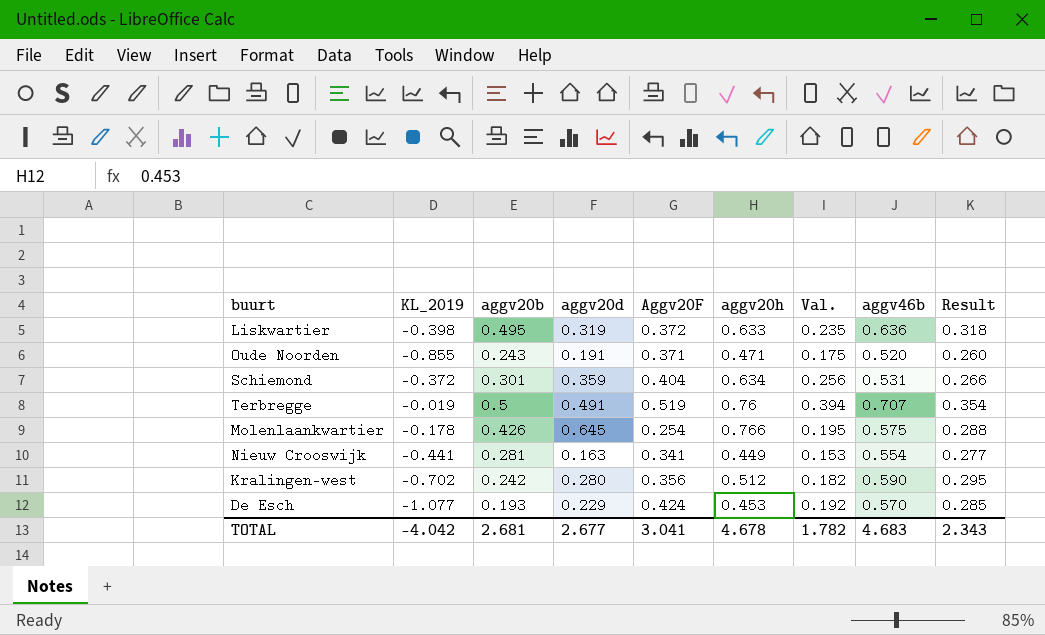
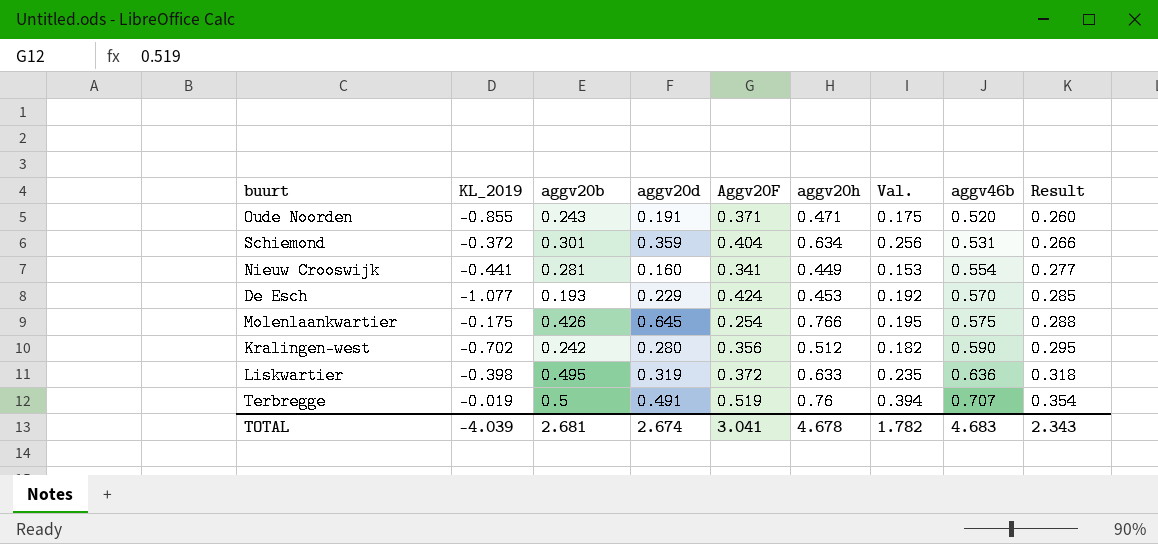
row order: none -> aggv46b ascending
Nieuw Crooswijk | aggv20d: 0.163 -> 0.160
Molenlaankwartier | KL_2019: -0.178 -> -0.175
TOTAL | KL_2019: -4.042 -> -4.039
TOTAL | aggv20d: 2.677 -> 2.674

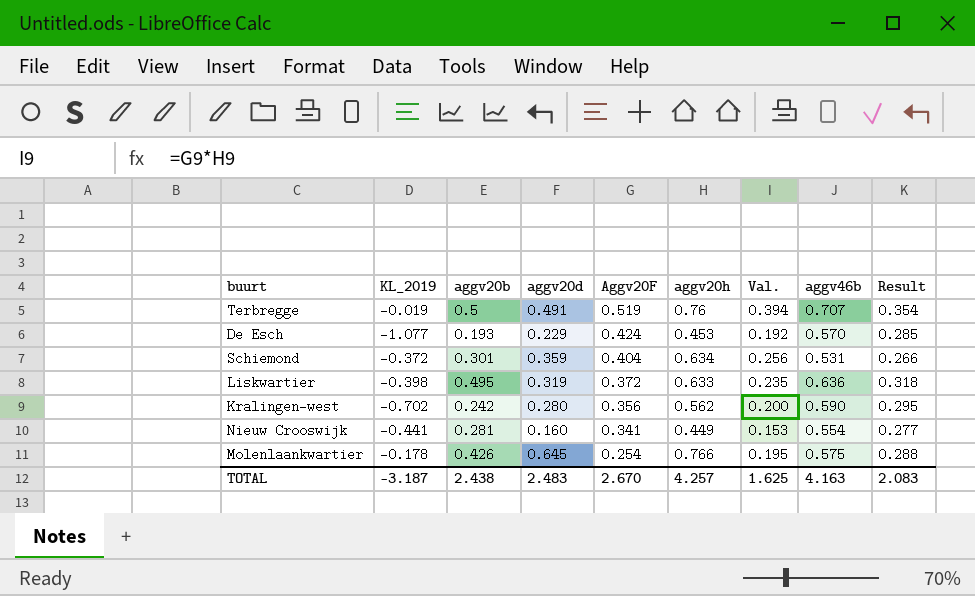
row order: aggv46b ascending -> Aggv20F descending
row Oude Noorden: -0.855 | 0.243 | 0.191 | 0.371 | 0.471 | 0.175 | 0.520 | 0.260 -> none
Kralingen-west | aggv20h: 0.512 -> 0.562
Kralingen-west | Val.: 0.182 -> 0.200
Molenlaankwartier | KL_2019: -0.175 -> -0.178
TOTAL | KL_2019: -4.039 -> -3.187
TOTAL | aggv20b: 2.681 -> 2.438
TOTAL | aggv20d: 2.674 -> 2.483
TOTAL | Aggv20F: 3.041 -> 2.670
TOTAL | aggv20h: 4.678 -> 4.257
TOTAL | Val.: 1.782 -> 1.625
TOTAL | aggv46b: 4.683 -> 4.163
TOTAL | Result: 2.343 -> 2.083

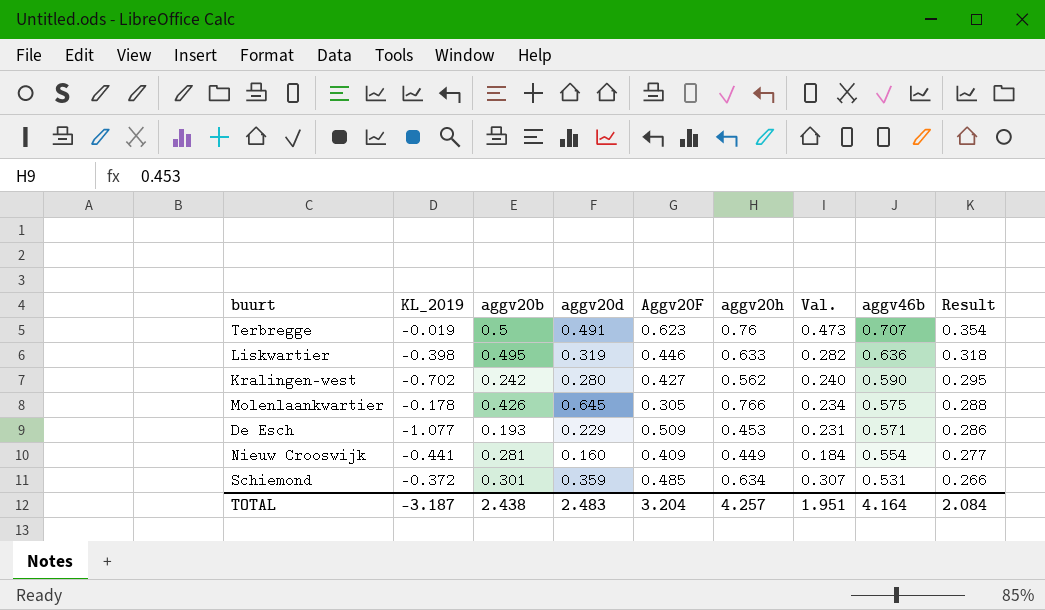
row order: Aggv20F descending -> aggv46b descending
Terbregge | Aggv20F: 0.519 -> 0.623
Terbregge | Val.: 0.394 -> 0.473
Liskwartier | Aggv20F: 0.372 -> 0.446
Liskwartier | Val.: 0.235 -> 0.282
Kralingen-west | Aggv20F: 0.356 -> 0.427
Kralingen-west | Val.: 0.200 -> 0.240
Molenlaankwartier | Aggv20F: 0.254 -> 0.305
Molenlaankwartier | Val.: 0.195 -> 0.234
De Esch | Aggv20F: 0.424 -> 0.509
De Esch | Val.: 0.192 -> 0.231
De Esch | aggv46b: 0.570 -> 0.571
De Esch | Result: 0.285 -> 0.286
Nieuw Crooswijk | Aggv20F: 0.341 -> 0.409
Nieuw Crooswijk | Val.: 0.153 -> 0.184
Schiemond | Aggv20F: 0.404 -> 0.485
Schiemond | Val.: 0.256 -> 0.307
TOTAL | Aggv20F: 2.670 -> 3.204
TOTAL | Val.: 1.625 -> 1.951
TOTAL | aggv46b: 4.163 -> 4.164
TOTAL | Result: 2.083 -> 2.084

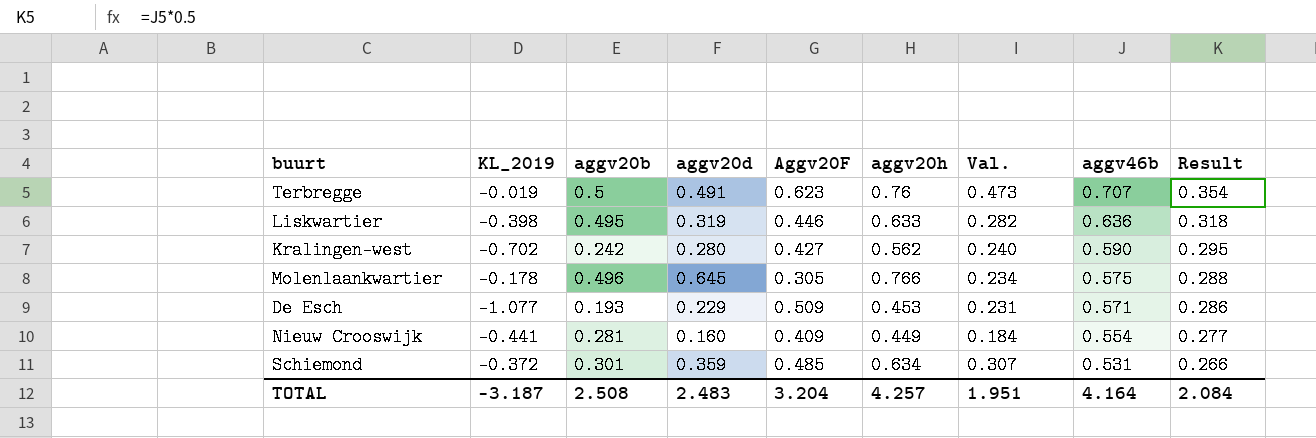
Molenlaankwartier | aggv20b: 0.426 -> 0.496
TOTAL | aggv20b: 2.438 -> 2.508

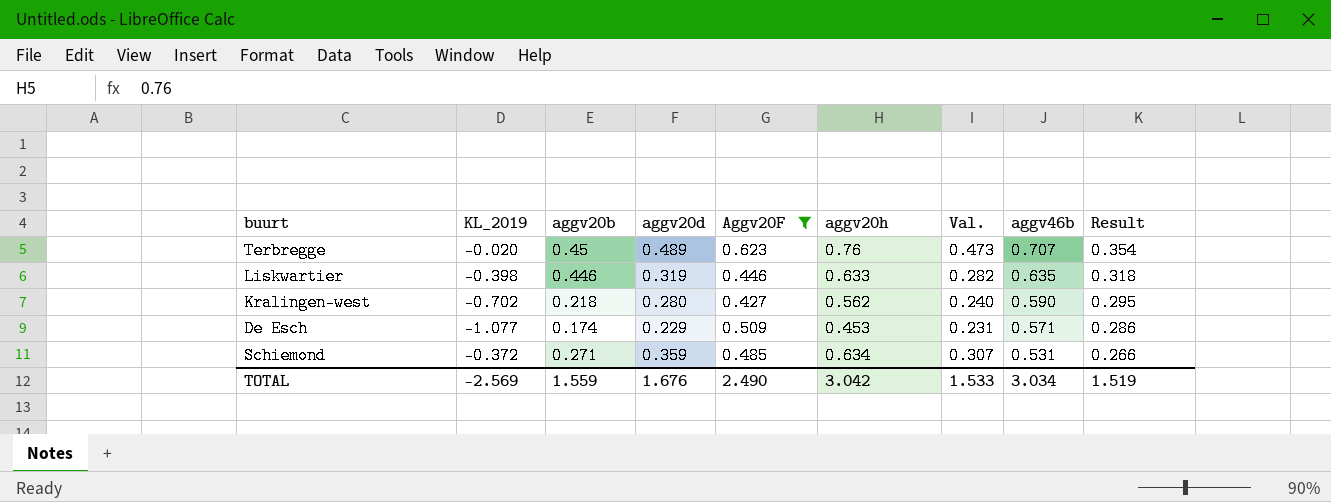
filter: none -> Aggv20F >= 0.427
Terbregge | KL_2019: -0.019 -> -0.020
Terbregge | aggv20b: 0.5 -> 0.45
Terbregge | aggv20d: 0.491 -> 0.489
Liskwartier | aggv20b: 0.495 -> 0.446
Liskwartier | aggv46b: 0.636 -> 0.635
Kralingen-west | aggv20b: 0.242 -> 0.218
De Esch | aggv20b: 0.193 -> 0.174
Schiemond | aggv20b: 0.301 -> 0.271
TOTAL | KL_2019: -3.187 -> -2.569
TOTAL | aggv20b: 2.508 -> 1.559
TOTAL | aggv20d: 2.483 -> 1.676
TOTAL | Aggv20F: 3.204 -> 2.490
TOTAL | aggv20h: 4.257 -> 3.042
TOTAL | Val.: 1.951 -> 1.533
TOTAL | aggv46b: 4.164 -> 3.034
TOTAL | Result: 2.084 -> 1.519

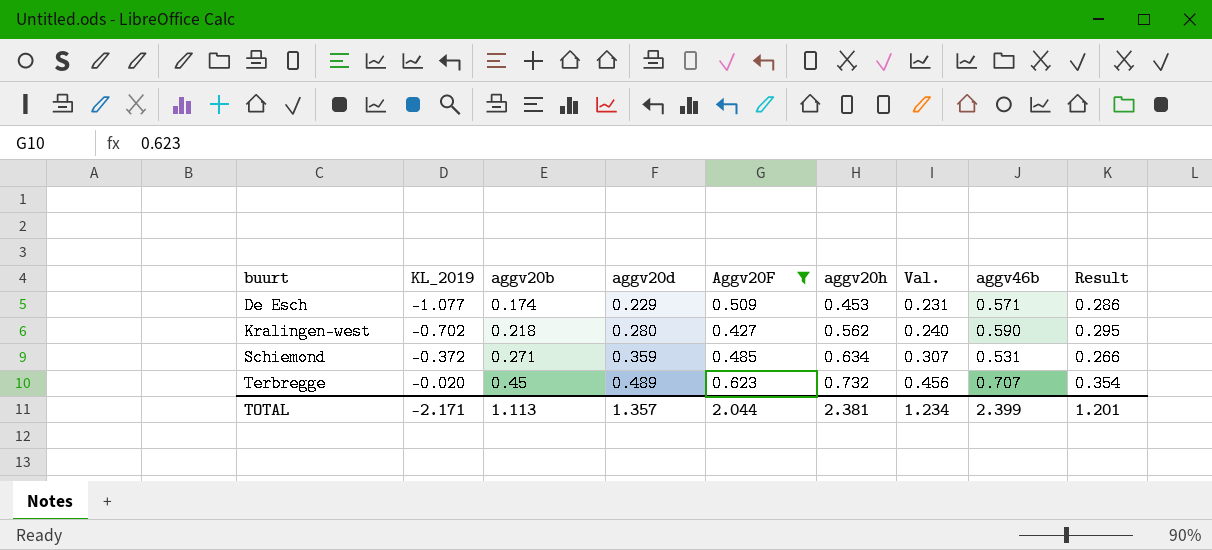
row order: aggv46b descending -> buurt ascending
row Liskwartier: -0.398 | 0.446 | 0.319 | 0.446 | 0.633 | 0.282 | 0.635 | 0.318 -> none
Terbregge | aggv20h: 0.76 -> 0.732
Terbregge | Val.: 0.473 -> 0.456
TOTAL | KL_2019: -2.569 -> -2.171
TOTAL | aggv20b: 1.559 -> 1.113
TOTAL | aggv20d: 1.676 -> 1.357
TOTAL | Aggv20F: 2.490 -> 2.044
TOTAL | aggv20h: 3.042 -> 2.381
TOTAL | Val.: 1.533 -> 1.234
TOTAL | aggv46b: 3.034 -> 2.399
TOTAL | Result: 1.519 -> 1.201

